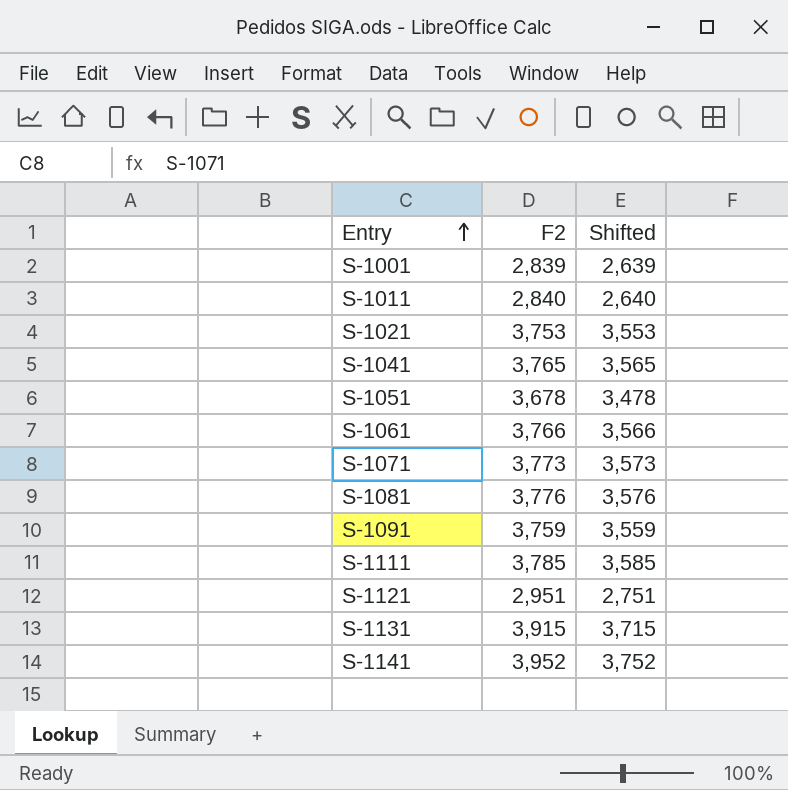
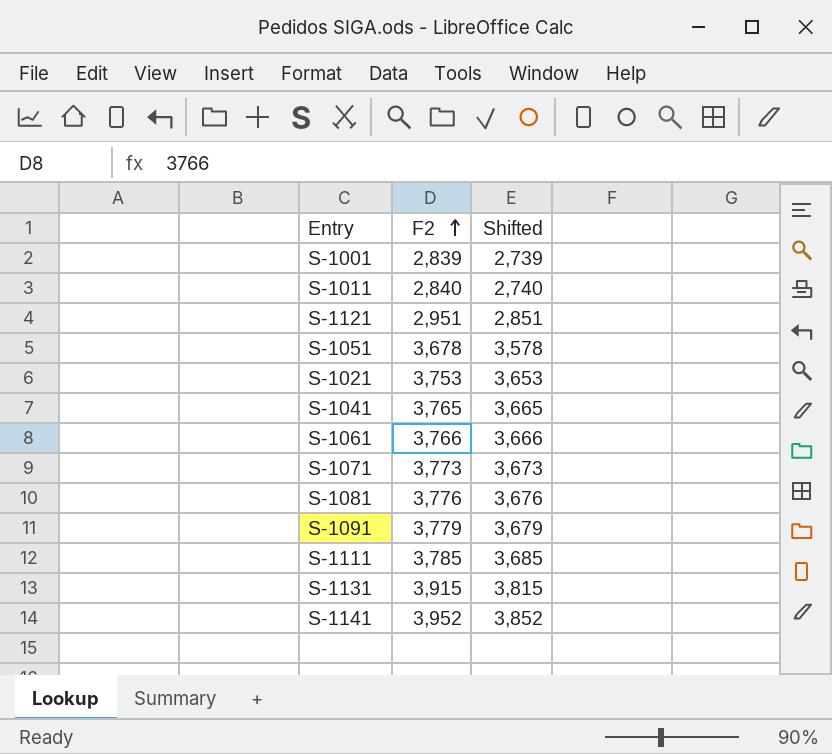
row order: Entry ascending -> F2 ascending
column Shifted | formula: [F2] - 200 -> [F2] - 100
S-1091 | F2: 3,759 -> 3,779

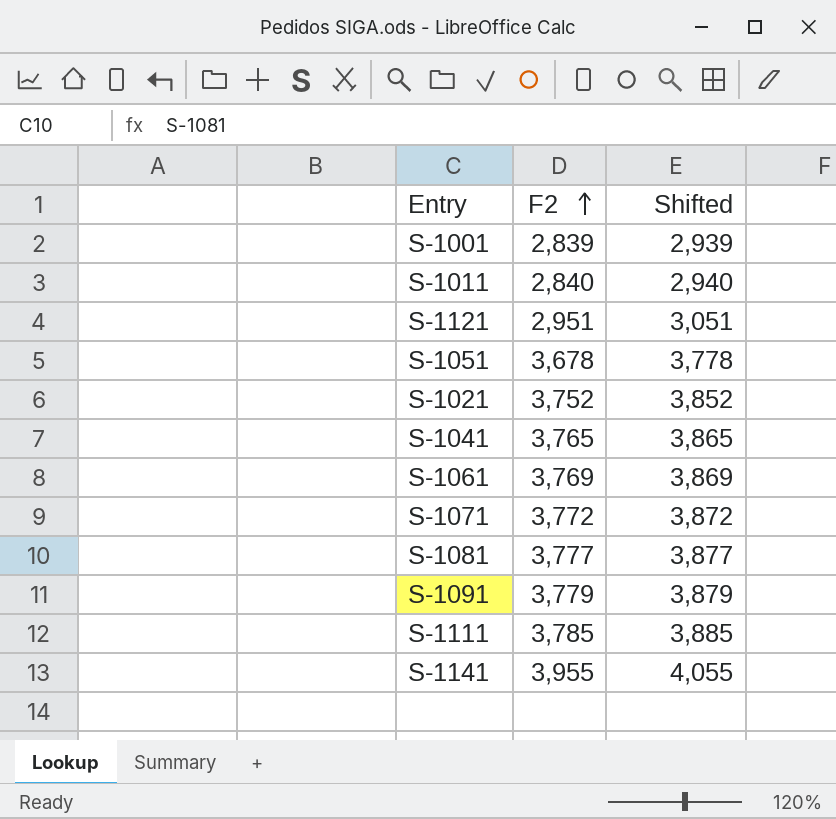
column Shifted | formula: [F2] - 100 -> [F2] + 100
row S-1131: 3,915 | 3,815 -> none
S-1021 | F2: 3,753 -> 3,752
S-1061 | F2: 3,766 -> 3,769
S-1071 | F2: 3,773 -> 3,772
S-1081 | F2: 3,776 -> 3,777
S-1141 | F2: 3,952 -> 3,955

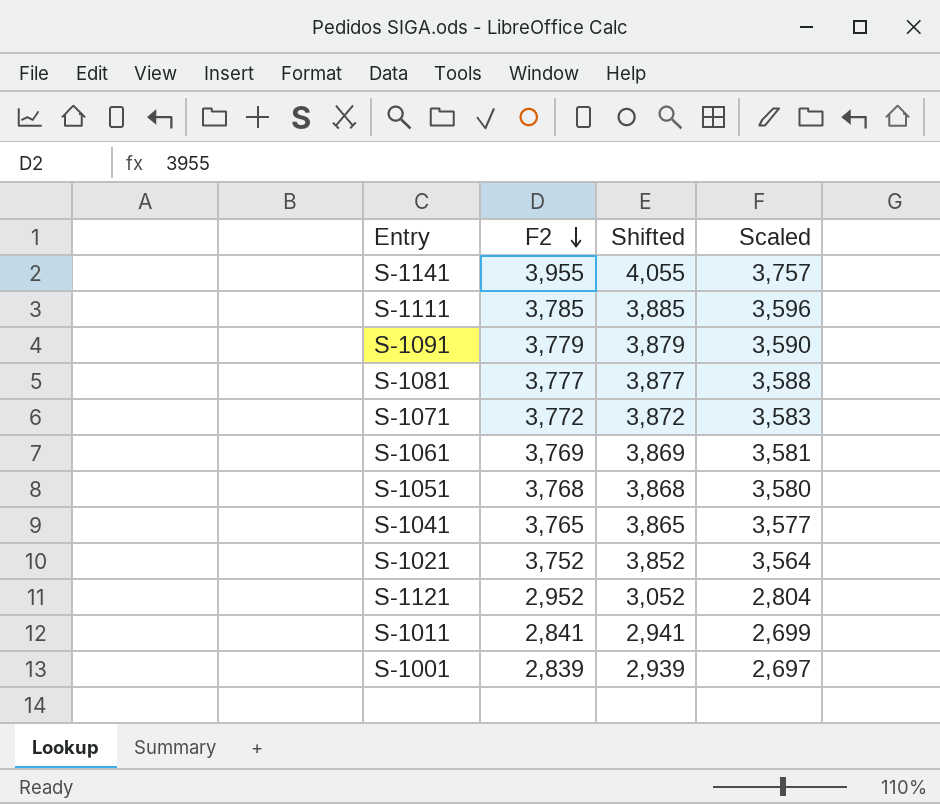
row order: F2 ascending -> F2 descending
column Scaled | formula: none -> [F2] * 0.95
S-1051 | F2: 3,678 -> 3,768
S-1051 | Shifted: 3,778 -> 3,868
S-1121 | F2: 2,951 -> 2,952
S-1121 | Shifted: 3,051 -> 3,052
S-1011 | F2: 2,840 -> 2,841
S-1011 | Shifted: 2,940 -> 2,941

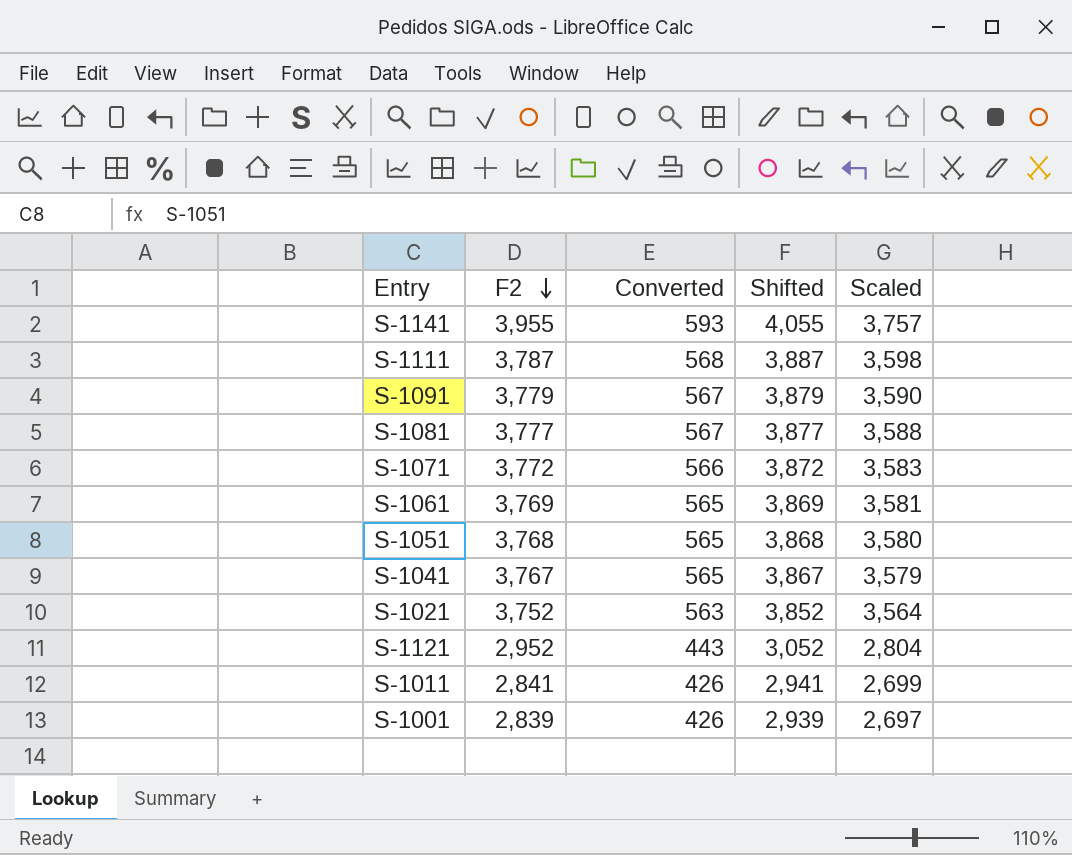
column Converted | formula: none -> [F2] * 0.15
S-1111 | F2: 3,785 -> 3,787
S-1111 | Shifted: 3,885 -> 3,887
S-1111 | Scaled: 3,596 -> 3,598
S-1041 | F2: 3,765 -> 3,767
S-1041 | Shifted: 3,865 -> 3,867
S-1041 | Scaled: 3,577 -> 3,579

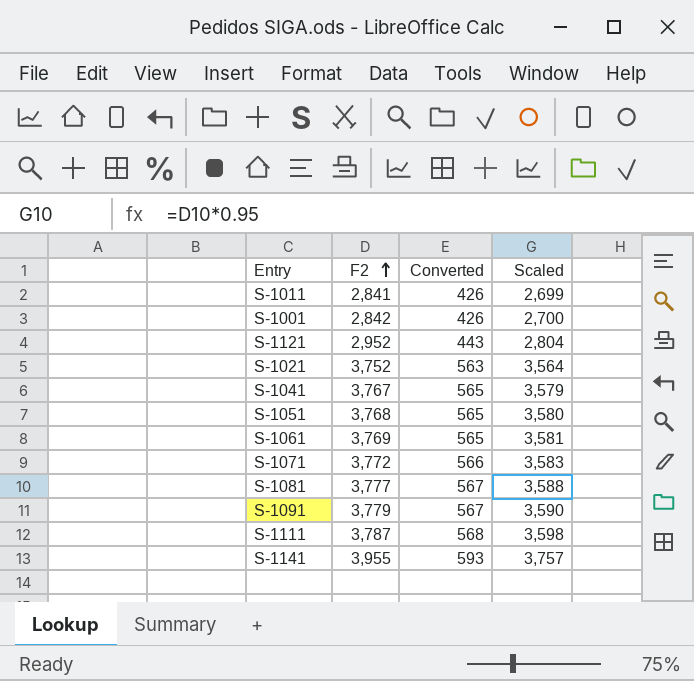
row order: F2 descending -> F2 ascending
column Shifted | formula: [F2] + 100 -> none
S-1001 | F2: 2,839 -> 2,842
S-1001 | Scaled: 2,697 -> 2,700

